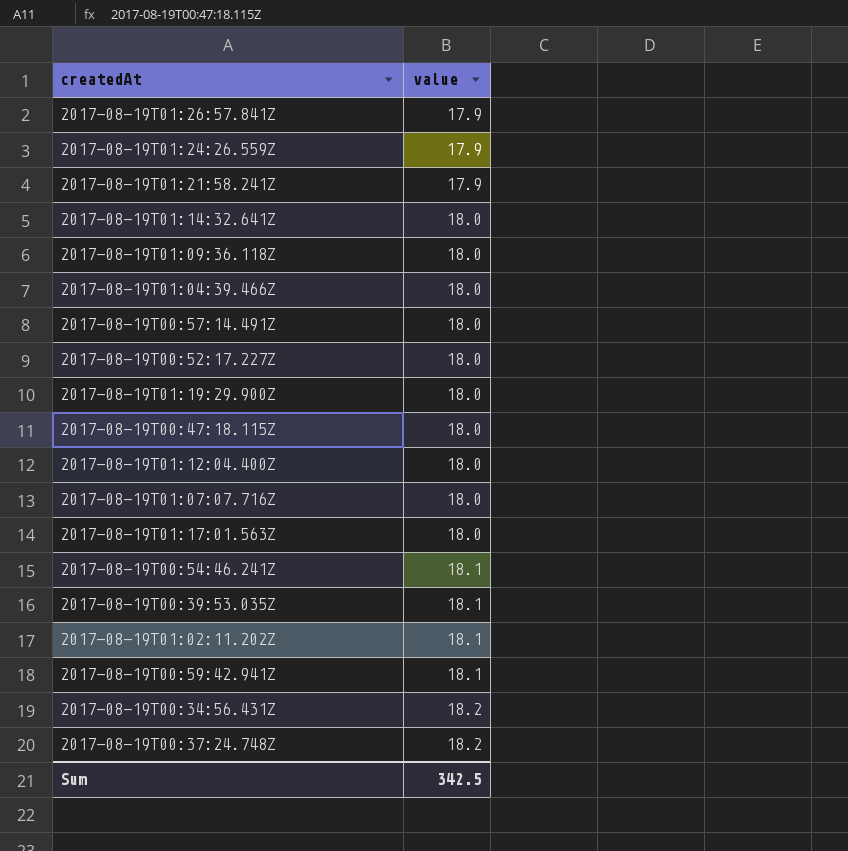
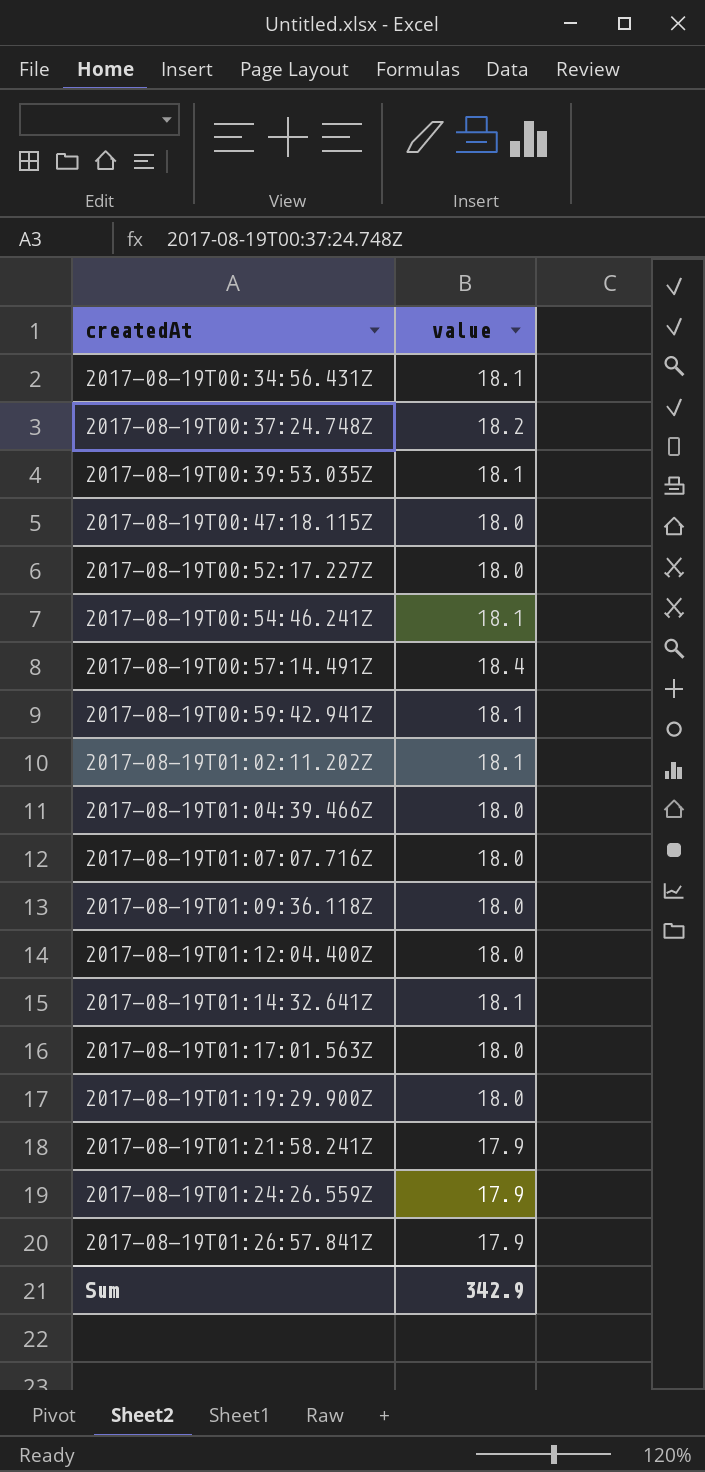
row order: value ascending -> createdAt ascending
2017-08-19T00:34:56.431Z | value: 18.2 -> 18.1
2017-08-19T00:57:14.491Z | value: 18.0 -> 18.4
2017-08-19T01:14:32.641Z | value: 18.0 -> 18.1
Sum | value: 342.5 -> 342.9

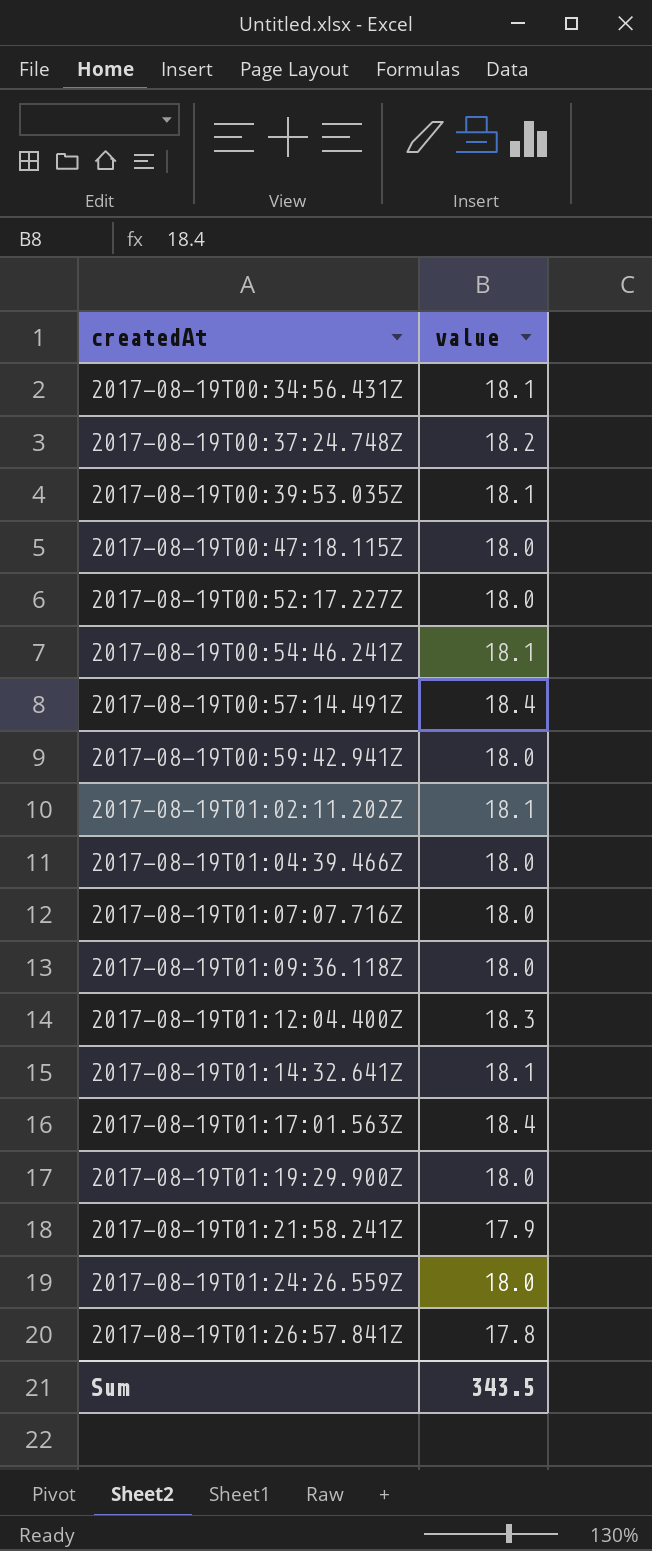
2017-08-19T00:59:42.941Z | value: 18.1 -> 18.0
2017-08-19T01:12:04.400Z | value: 18.0 -> 18.3
2017-08-19T01:17:01.563Z | value: 18.0 -> 18.4
2017-08-19T01:24:26.559Z | value: 17.9 -> 18.0
2017-08-19T01:26:57.841Z | value: 17.9 -> 17.8
Sum | value: 342.9 -> 343.5

